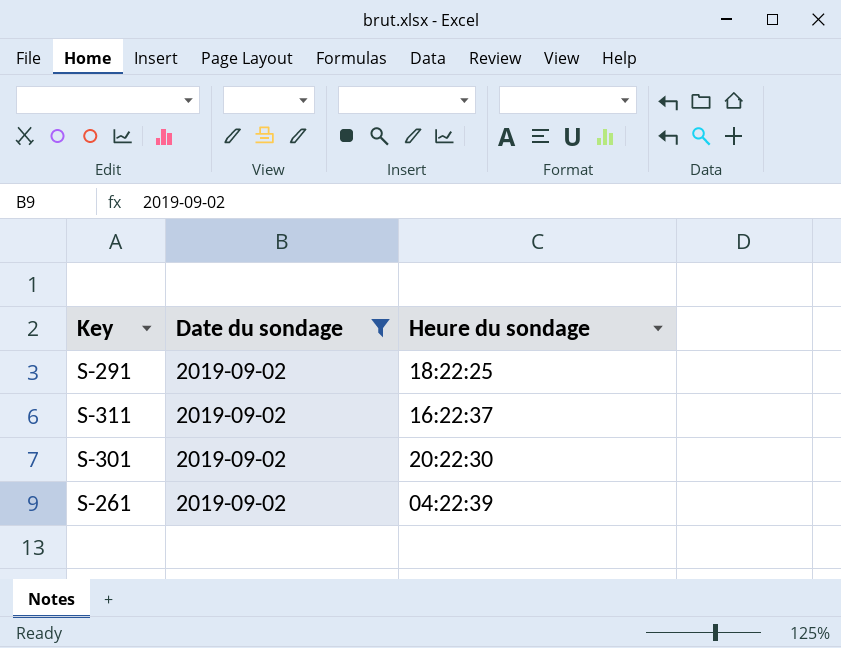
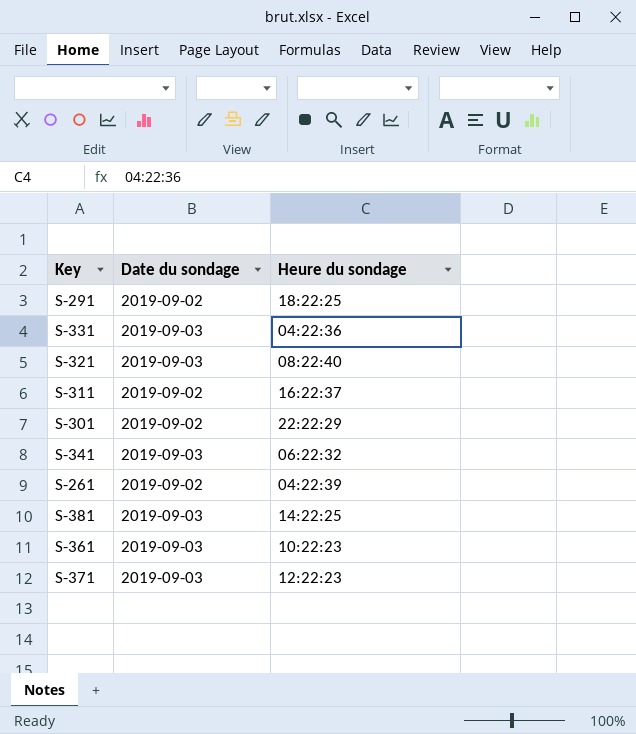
filter: Date du sondage = 2019-09-02 -> none
S-301 | Heure du sondage: 20:22:30 -> 22:22:29

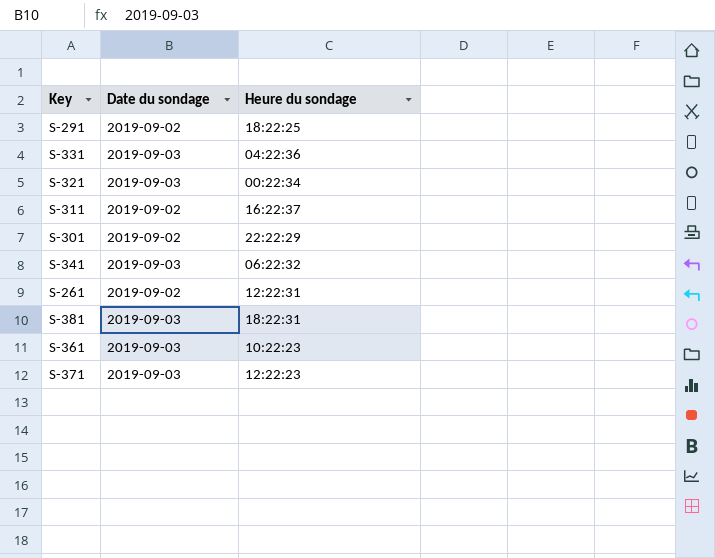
S-321 | Heure du sondage: 08:22:40 -> 00:22:34
S-261 | Heure du sondage: 04:22:39 -> 12:22:31
S-381 | Heure du sondage: 14:22:25 -> 18:22:31

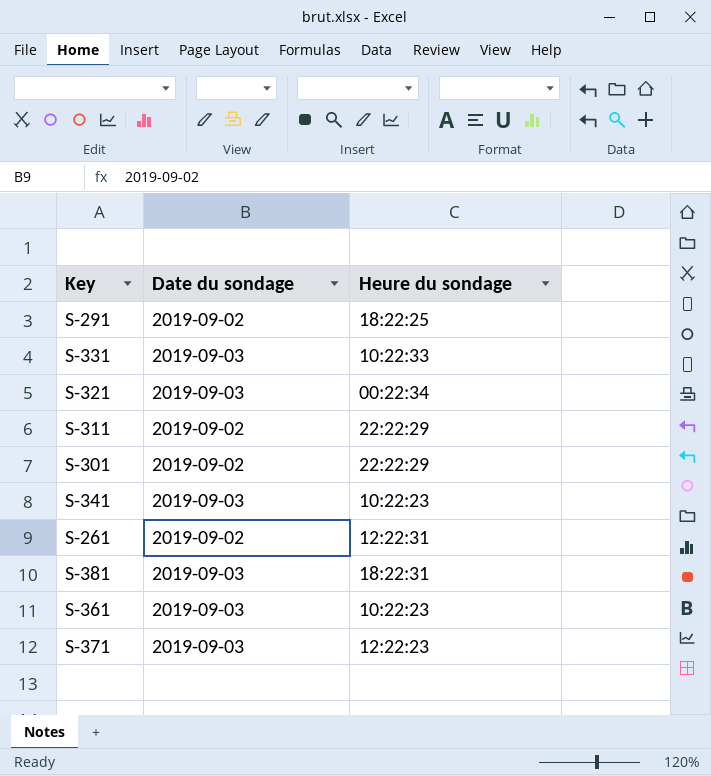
S-331 | Heure du sondage: 04:22:36 -> 10:22:33
S-311 | Heure du sondage: 16:22:37 -> 22:22:29
S-341 | Heure du sondage: 06:22:32 -> 10:22:23

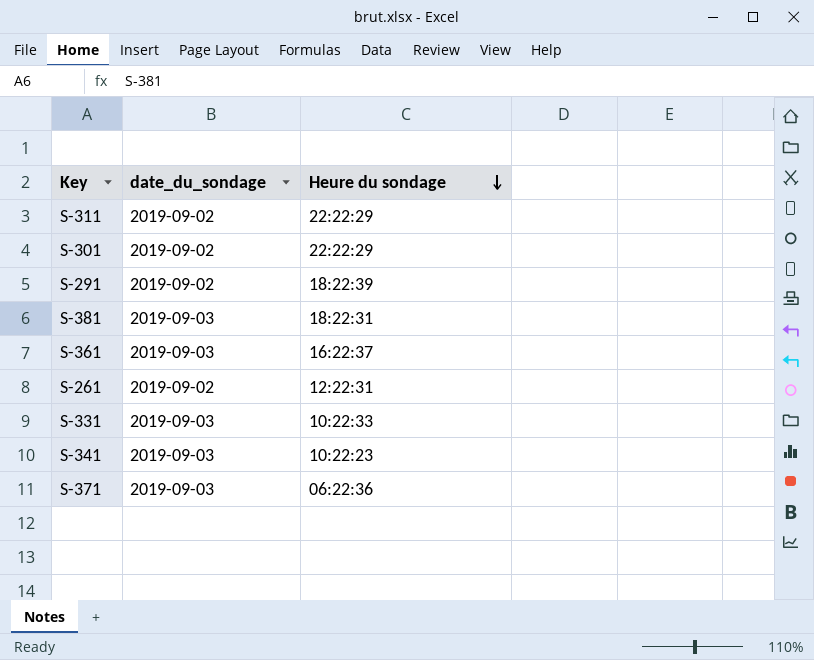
row order: none -> Heure du sondage descending
column name: Date du sondage -> date_du_sondage
row S-321: 2019-09-03 | 00:22:34 -> none
S-291 | Heure du sondage: 18:22:25 -> 18:22:39
S-361 | Heure du sondage: 10:22:23 -> 16:22:37
S-371 | Heure du sondage: 12:22:23 -> 06:22:36

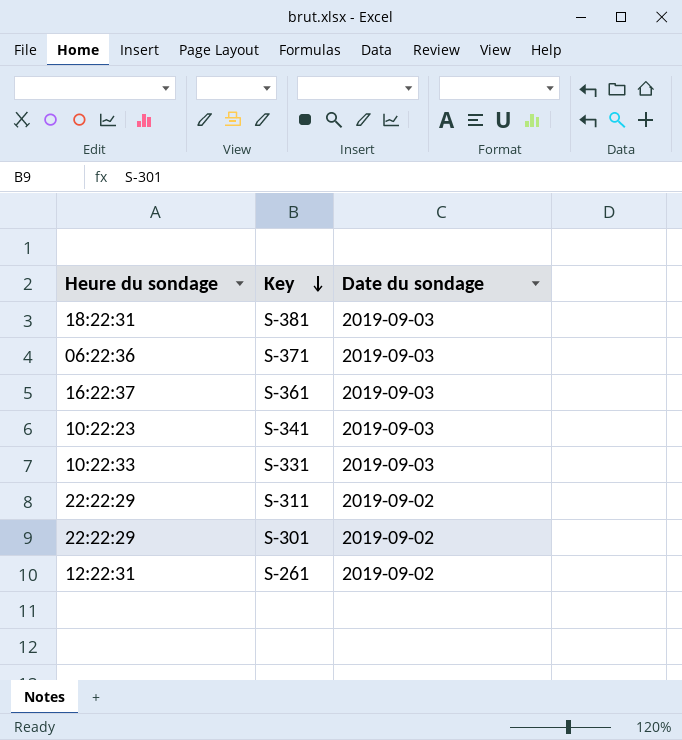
row order: Heure du sondage descending -> Key descending
column Heure du sondage | position: 3 -> 1
column name: date_du_sondage -> Date du sondage
row S-291: 2019-09-02 | 18:22:39 -> none

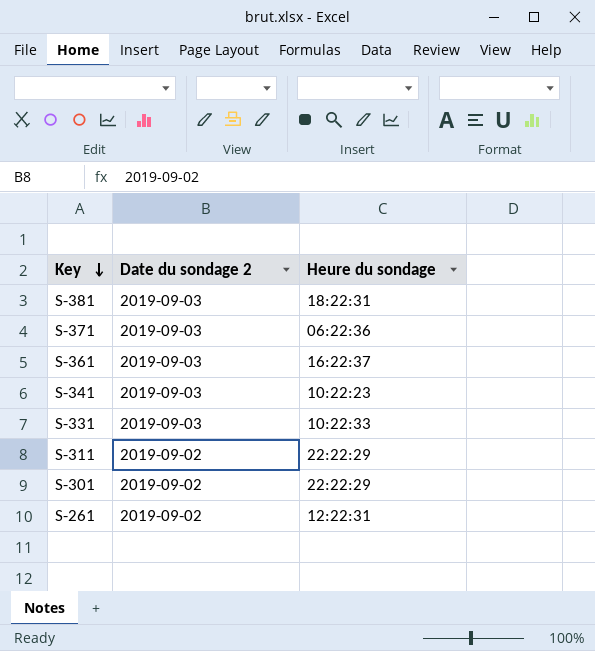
column name: Date du sondage -> Date du sondage 2
column Heure du sondage | position: 1 -> 3

